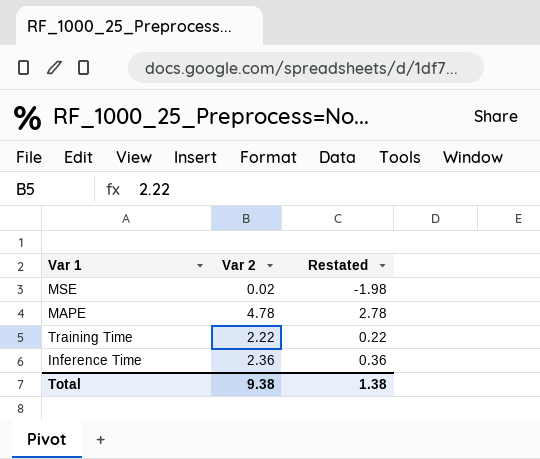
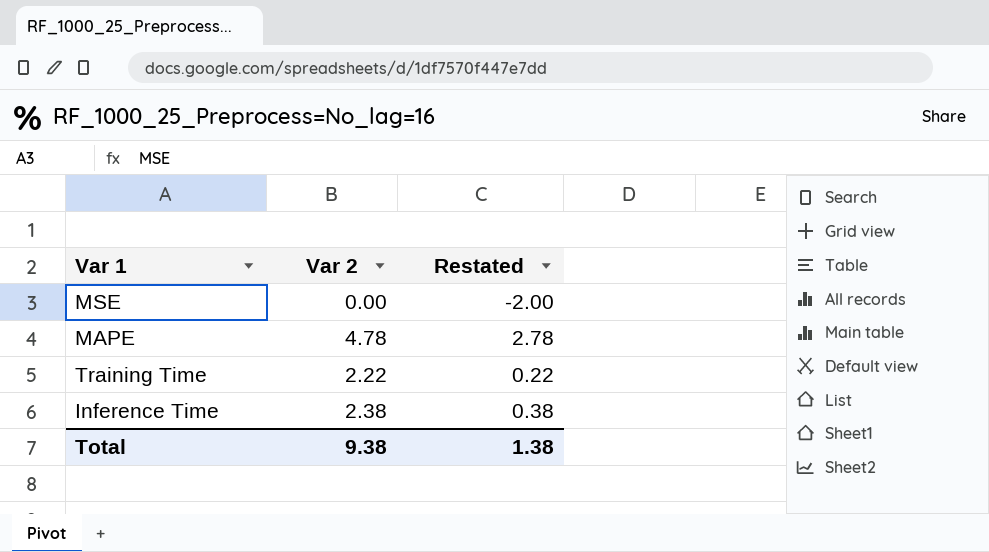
MSE | Var 2: 0.02 -> 0.00
MSE | Restated: -1.98 -> -2.00
Inference Time | Var 2: 2.36 -> 2.38
Inference Time | Restated: 0.36 -> 0.38

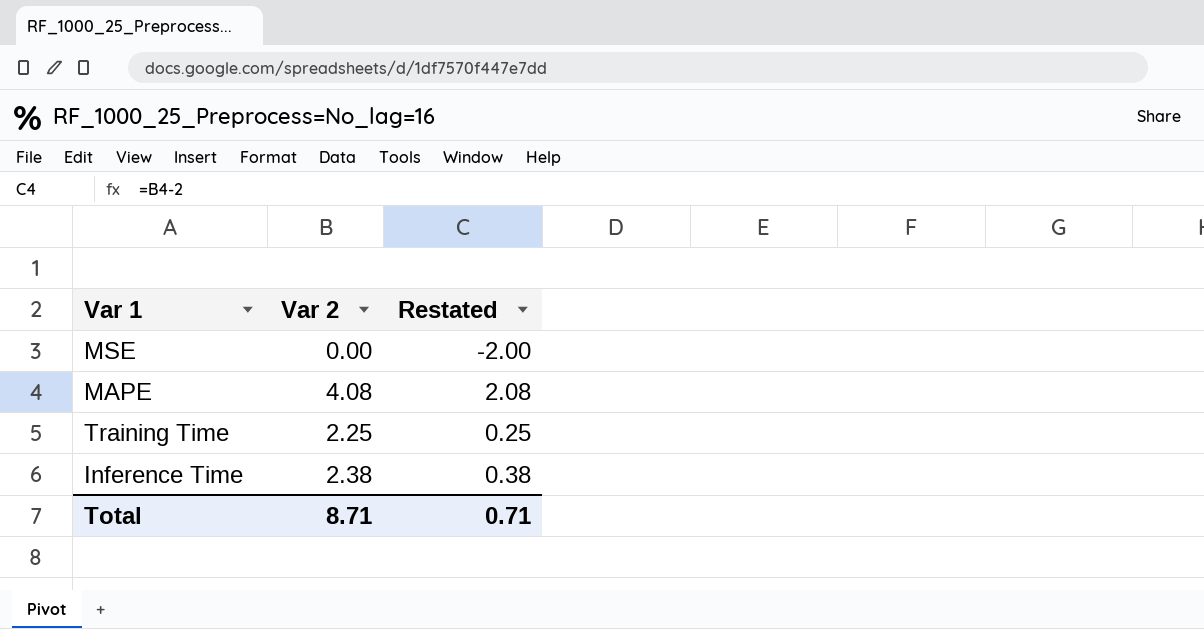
MAPE | Var 2: 4.78 -> 4.08
MAPE | Restated: 2.78 -> 2.08
Training Time | Var 2: 2.22 -> 2.25
Training Time | Restated: 0.22 -> 0.25
Total | Var 2: 9.38 -> 8.71
Total | Restated: 1.38 -> 0.71

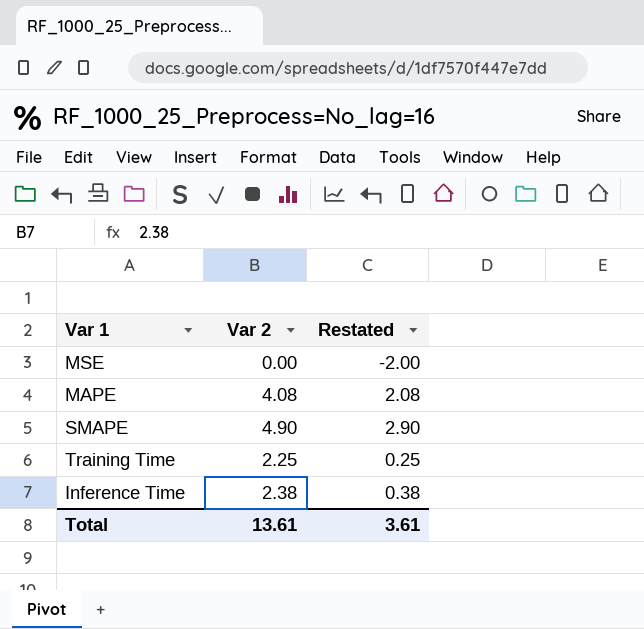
row SMAPE: none -> 4.90 | 2.90
Total | Var 2: 8.71 -> 13.61
Total | Restated: 0.71 -> 3.61

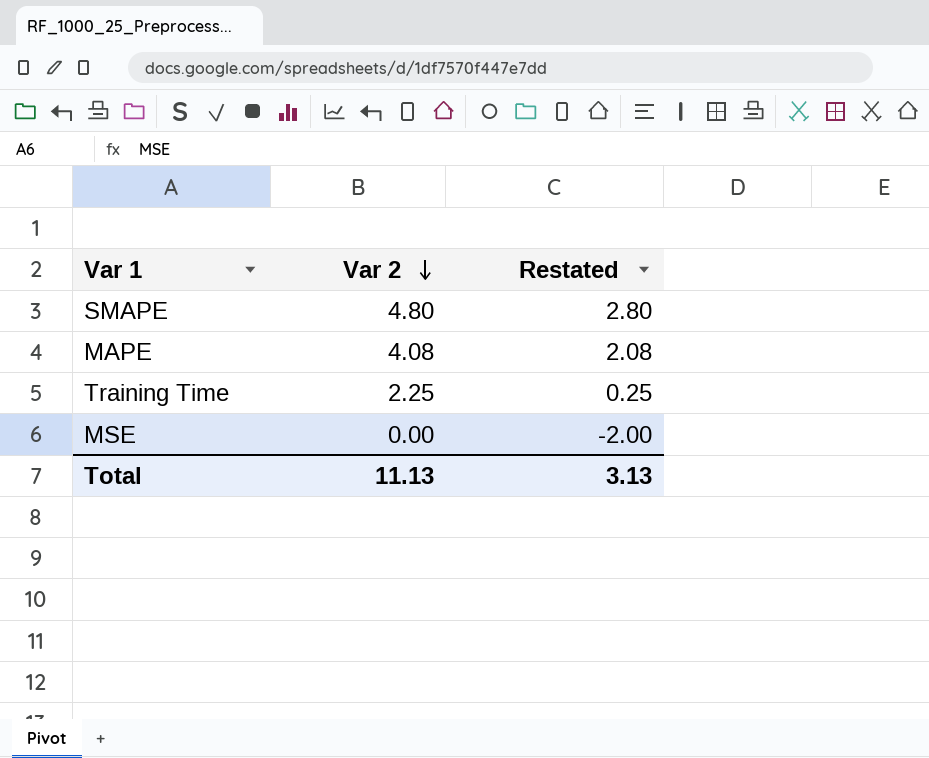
row order: none -> Var 2 descending
row Inference Time: 2.38 | 0.38 -> none
SMAPE | Var 2: 4.90 -> 4.80
SMAPE | Restated: 2.90 -> 2.80
Total | Var 2: 13.61 -> 11.13
Total | Restated: 3.61 -> 3.13

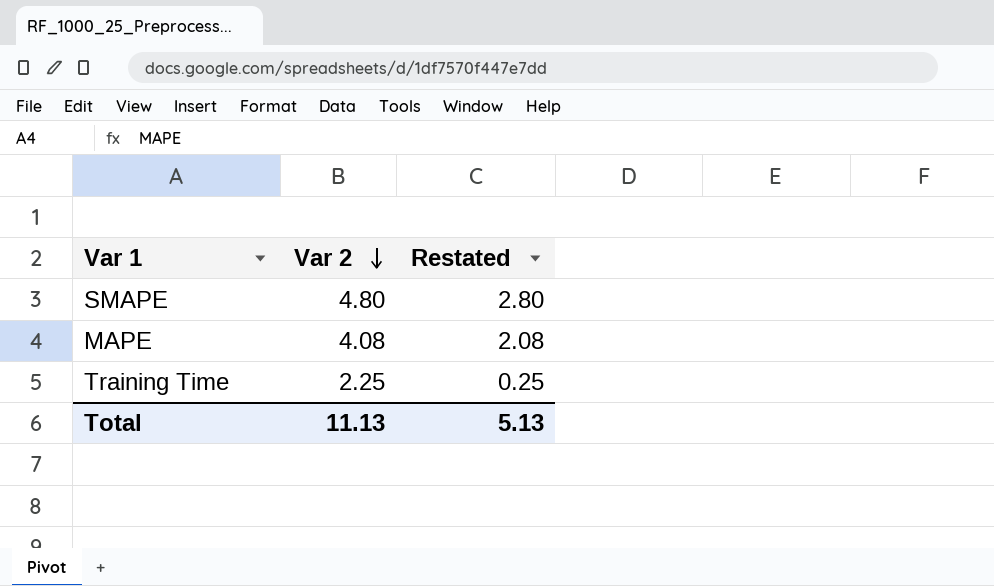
row MSE: 0.00 | -2.00 -> none
Total | Restated: 3.13 -> 5.13

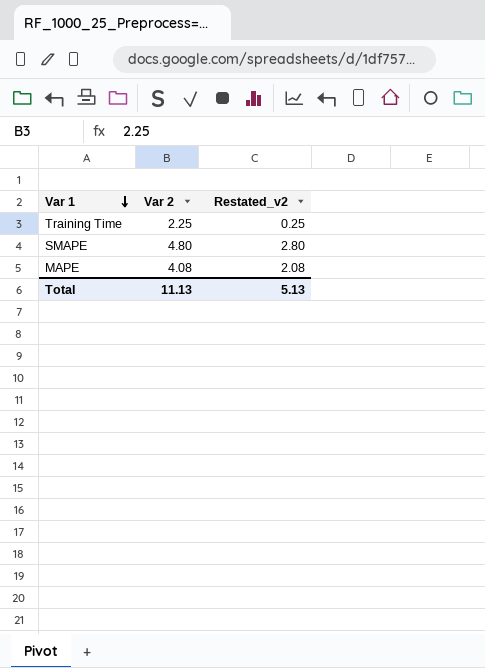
row order: Var 2 descending -> Var 1 descending
column name: Restated -> Restated_v2

